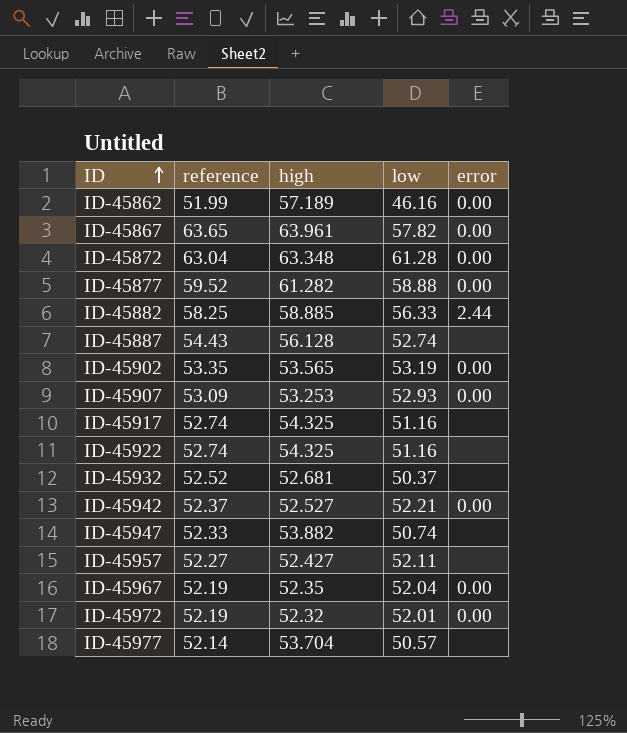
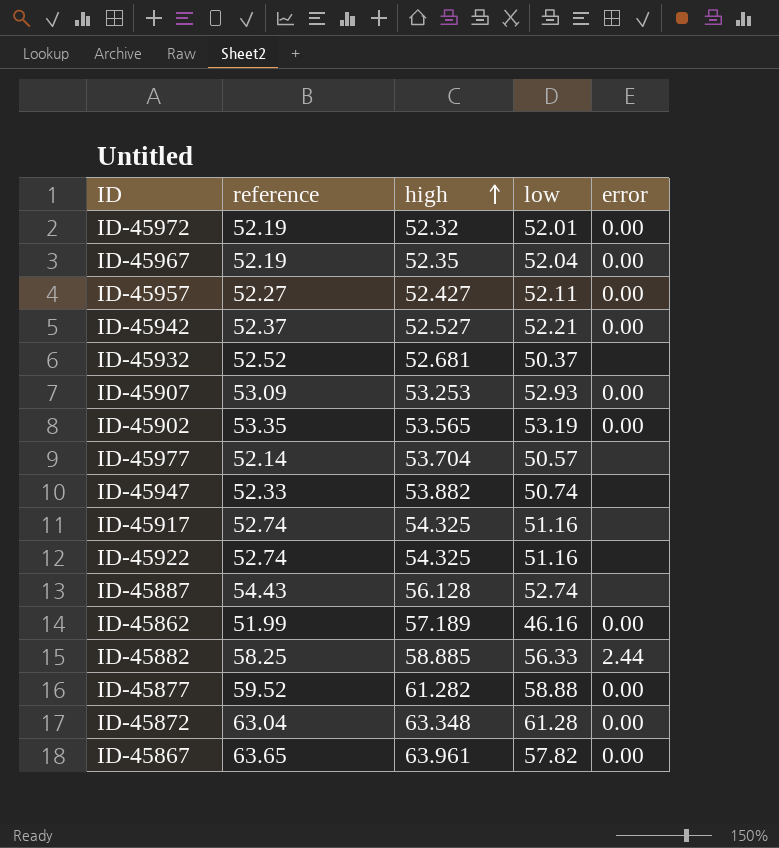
row order: ID ascending -> high ascending
ID-45957 | error: none -> 0.00

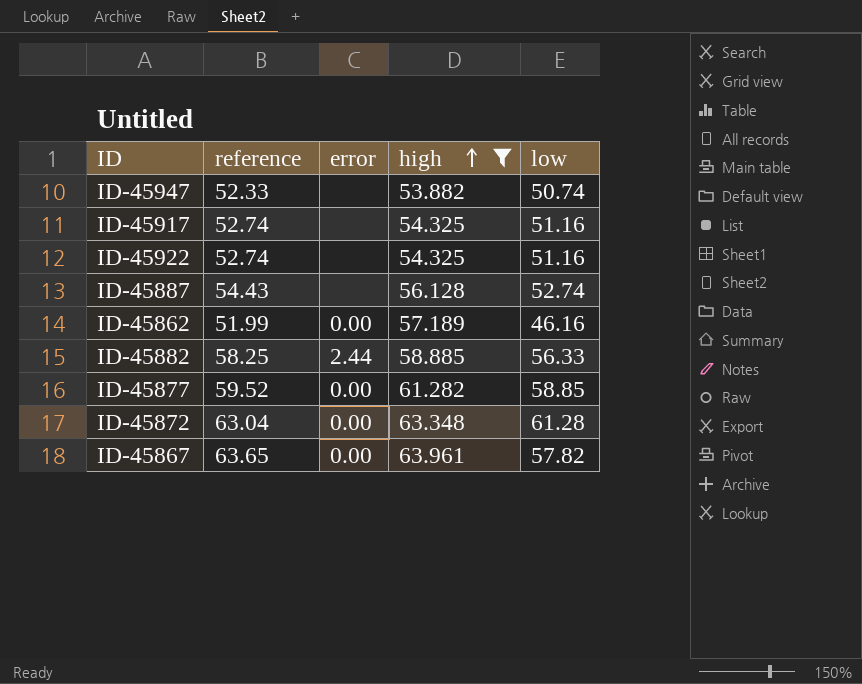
filter: none -> high >= 53.882
column error | position: 5 -> 3
ID-45877 | low: 58.88 -> 58.85

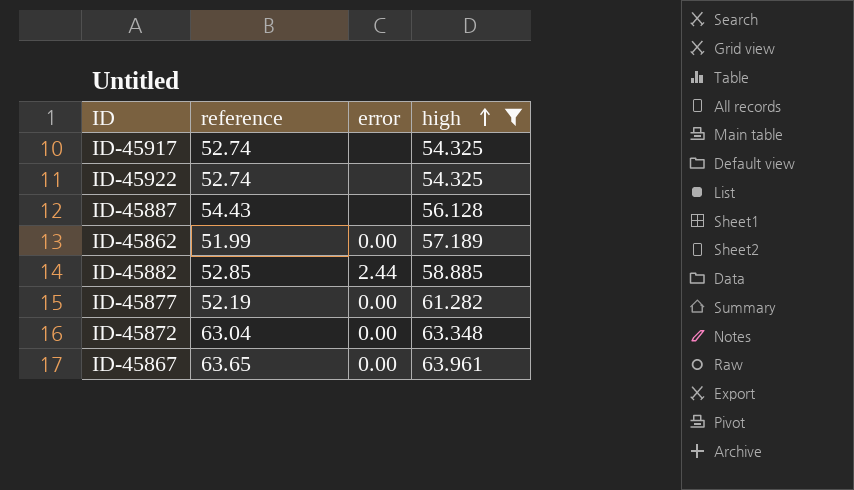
column low | position: 5 -> none
row ID-45947: 52.33 | none | 53.882 | 50.74 -> none
ID-45882 | reference: 58.25 -> 52.85
ID-45877 | reference: 59.52 -> 52.19

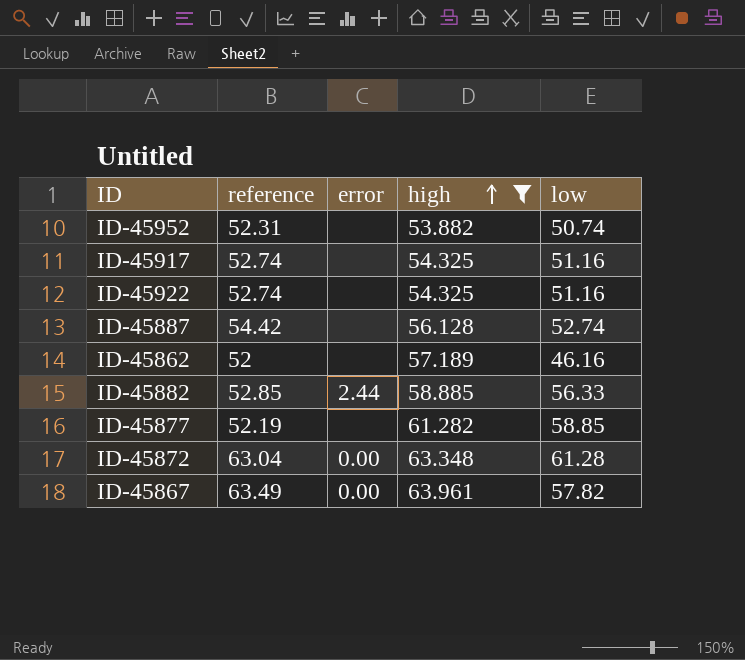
column low | position: none -> 5
row ID-45952: none -> 52.31 | none | 53.882 | 50.74
ID-45887 | reference: 54.43 -> 54.42
ID-45862 | reference: 51.99 -> 52
ID-45862 | error: 0.00 -> none
ID-45877 | error: 0.00 -> none
ID-45867 | reference: 63.65 -> 63.49

